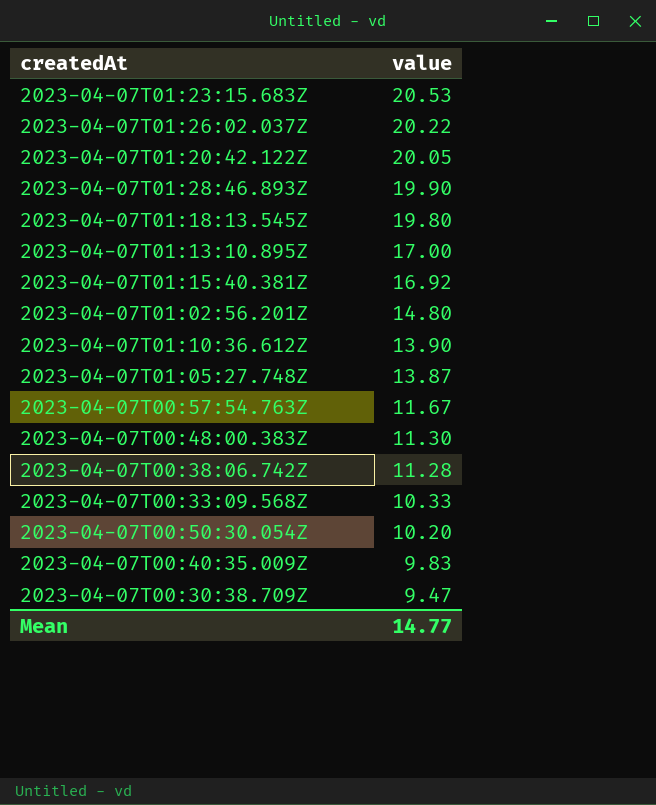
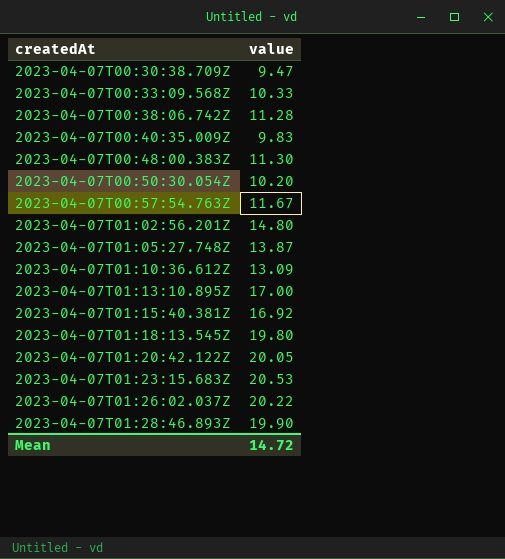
row order: value descending -> createdAt ascending
2023-04-07T01:10:36.612Z | value: 13.90 -> 13.09
Mean | value: 14.77 -> 14.72

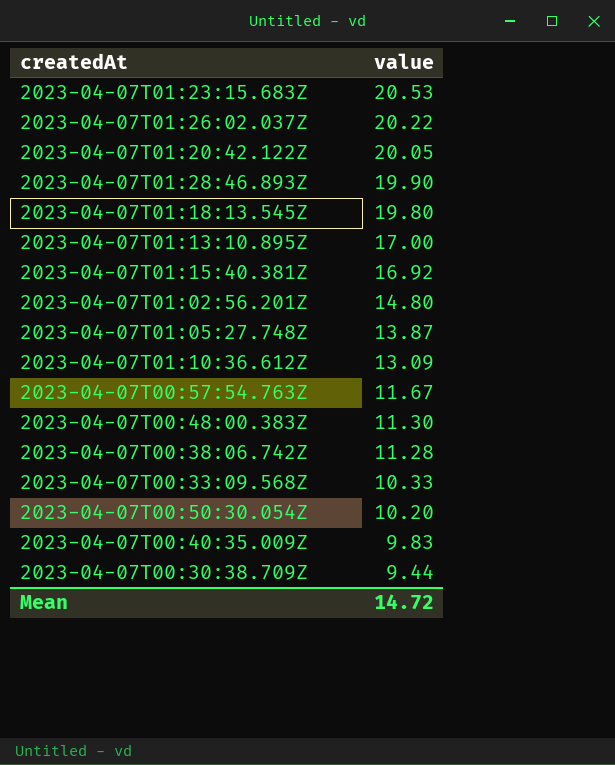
row order: createdAt ascending -> value descending
2023-04-07T00:30:38.709Z | value: 9.47 -> 9.44

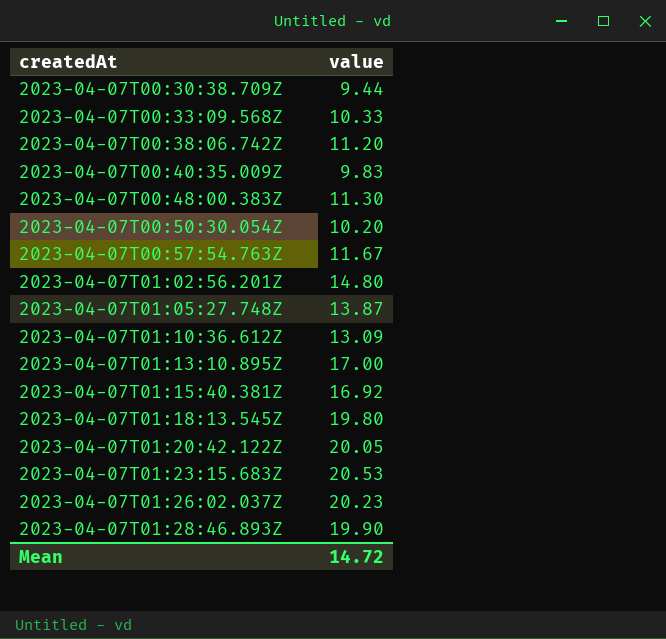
row order: value descending -> createdAt ascending
2023-04-07T00:38:06.742Z | value: 11.28 -> 11.20
2023-04-07T01:26:02.037Z | value: 20.22 -> 20.23

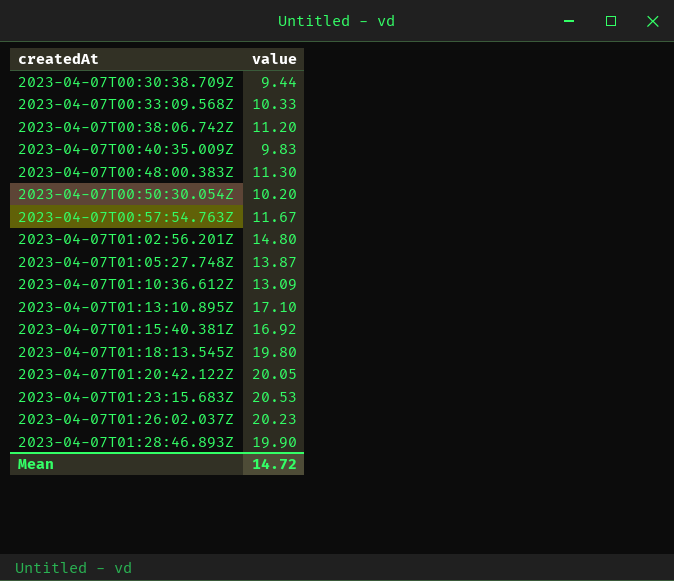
2023-04-07T01:13:10.895Z | value: 17.00 -> 17.10

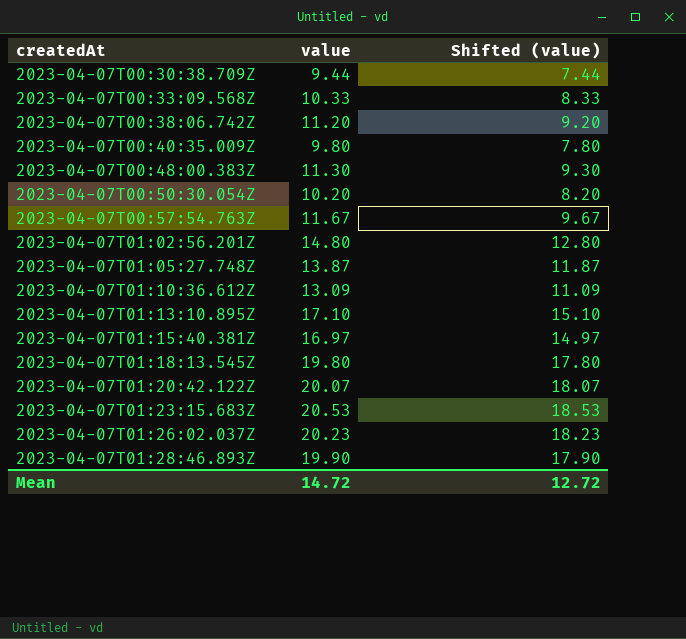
column Shifted (value) | formula: none -> [value] - 2
2023-04-07T00:40:35.009Z | value: 9.83 -> 9.80
2023-04-07T01:15:40.381Z | value: 16.92 -> 16.97
2023-04-07T01:20:42.122Z | value: 20.05 -> 20.07

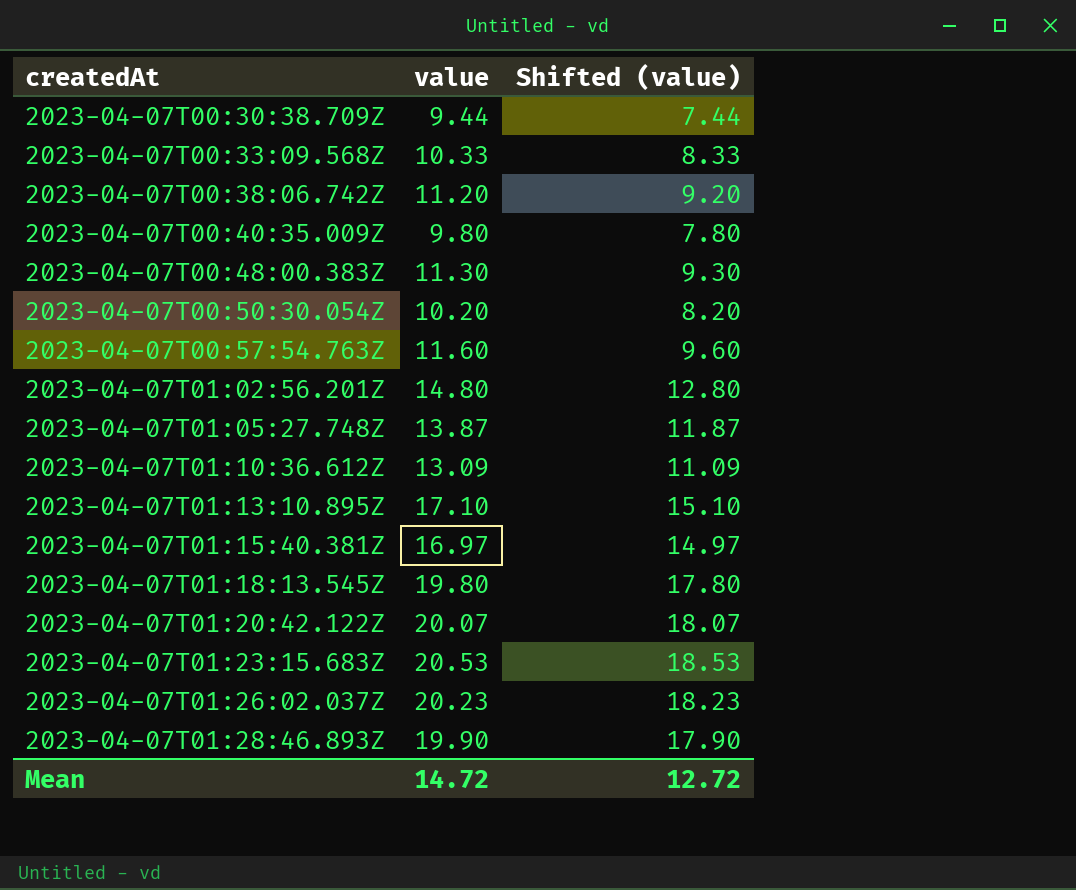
2023-04-07T00:57:54.763Z | value: 11.67 -> 11.60
2023-04-07T00:57:54.763Z | Shifted (value): 9.67 -> 9.60

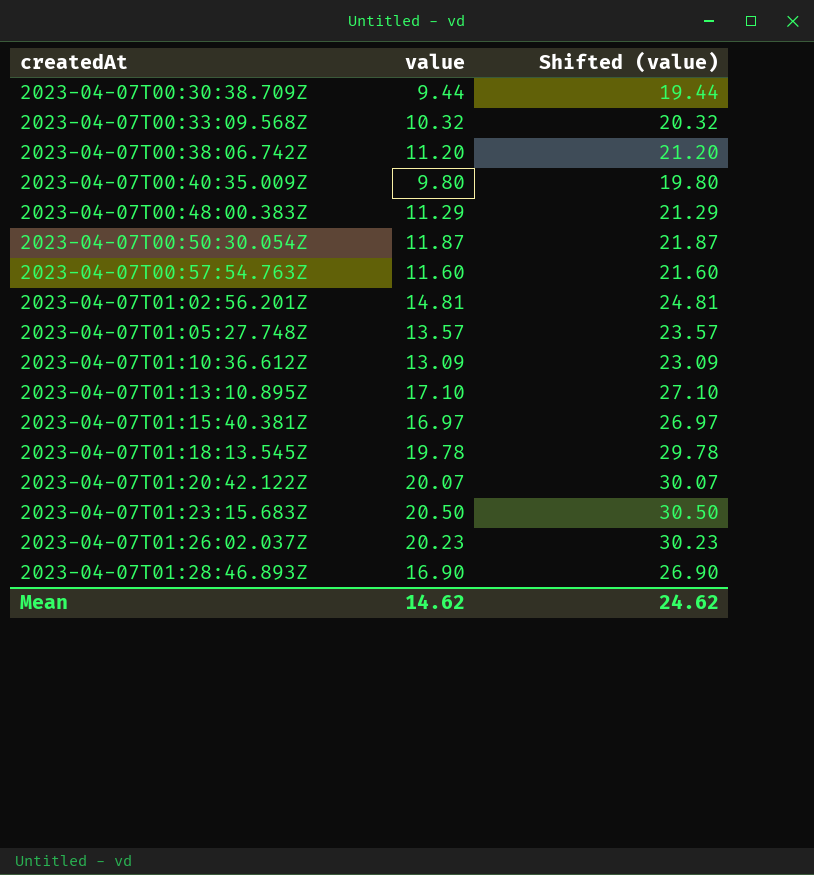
column Shifted (value) | formula: [value] - 2 -> [value] + 10
2023-04-07T00:33:09.568Z | value: 10.33 -> 10.32
2023-04-07T00:48:00.383Z | value: 11.30 -> 11.29
2023-04-07T00:50:30.054Z | value: 10.20 -> 11.87
2023-04-07T01:02:56.201Z | value: 14.80 -> 14.81
2023-04-07T01:05:27.748Z | value: 13.87 -> 13.57
2023-04-07T01:18:13.545Z | value: 19.80 -> 19.78
2023-04-07T01:23:15.683Z | value: 20.53 -> 20.50
2023-04-07T01:28:46.893Z | value: 19.90 -> 16.90
Mean | value: 14.72 -> 14.62
Mean | Shifted (value): 12.72 -> 24.62

